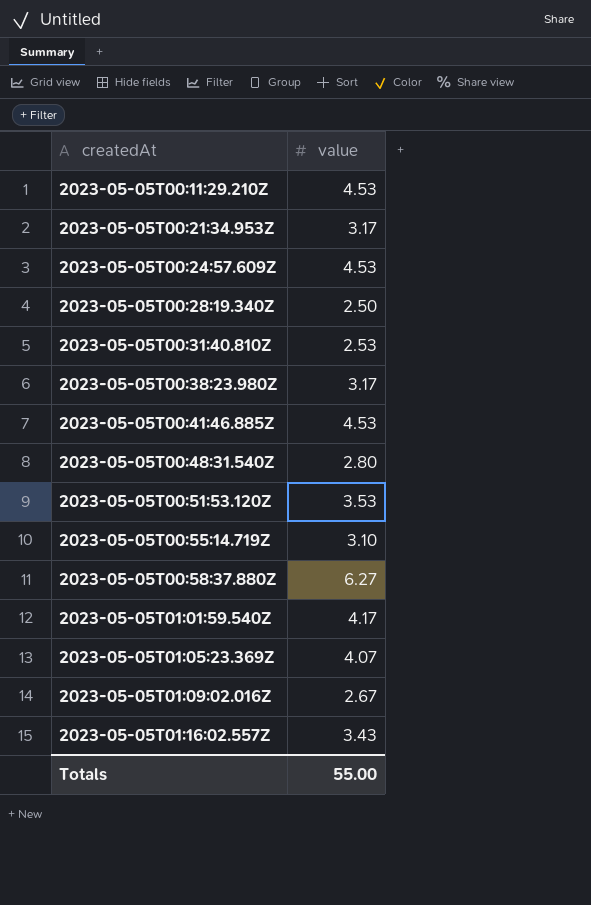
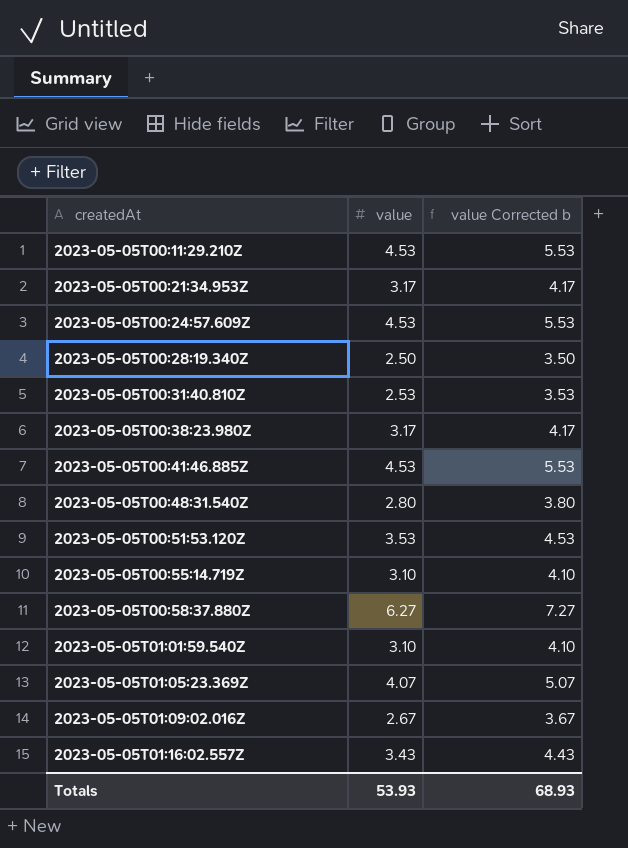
column value Corrected b | formula: none -> [value] + 1
2023-05-05T01:01:59.540Z | value: 4.17 -> 3.10
Totals | value: 55.00 -> 53.93

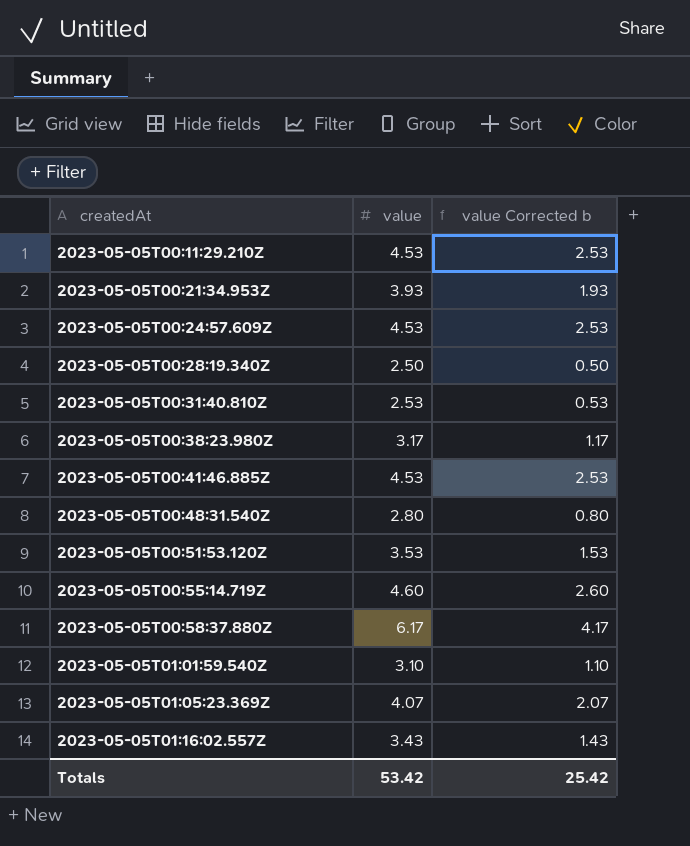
column value Corrected b | formula: [value] + 1 -> [value] - 2
row 2023-05-05T01:09:02.016Z: 2.67 | 3.67 -> none
2023-05-05T00:21:34.953Z | value: 3.17 -> 3.93
2023-05-05T00:55:14.719Z | value: 3.10 -> 4.60
2023-05-05T00:58:37.880Z | value: 6.27 -> 6.17
Totals | value: 53.93 -> 53.42
Totals | value Corrected b: 68.93 -> 25.42

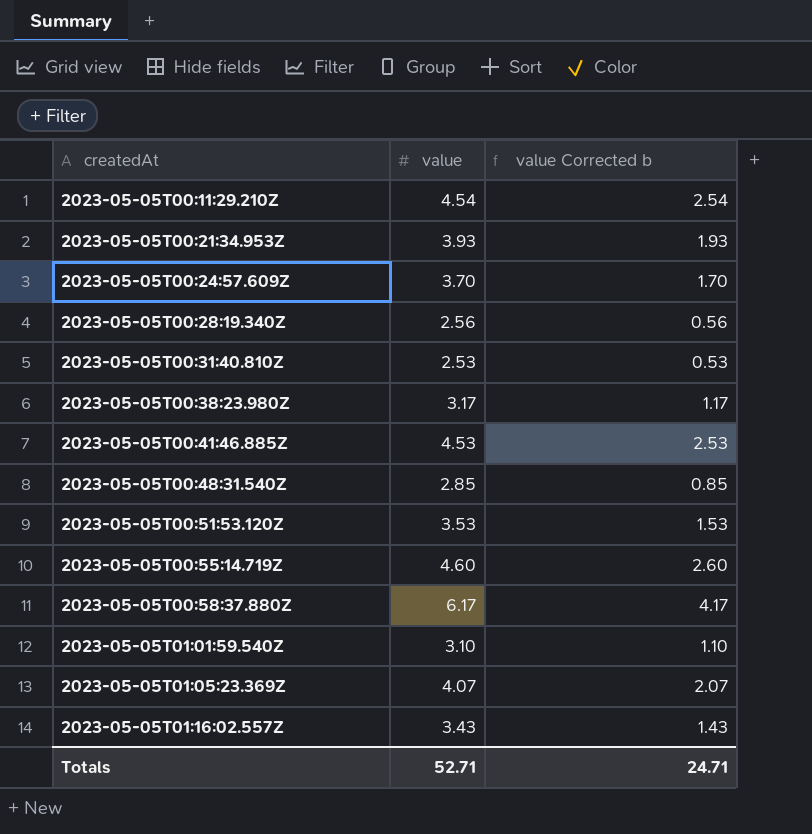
2023-05-05T00:11:29.210Z | value: 4.53 -> 4.54
2023-05-05T00:11:29.210Z | value Corrected b: 2.53 -> 2.54
2023-05-05T00:24:57.609Z | value: 4.53 -> 3.70
2023-05-05T00:24:57.609Z | value Corrected b: 2.53 -> 1.70
2023-05-05T00:28:19.340Z | value: 2.50 -> 2.56
2023-05-05T00:28:19.340Z | value Corrected b: 0.50 -> 0.56
2023-05-05T00:48:31.540Z | value: 2.80 -> 2.85
2023-05-05T00:48:31.540Z | value Corrected b: 0.80 -> 0.85
Totals | value: 53.42 -> 52.71
Totals | value Corrected b: 25.42 -> 24.71

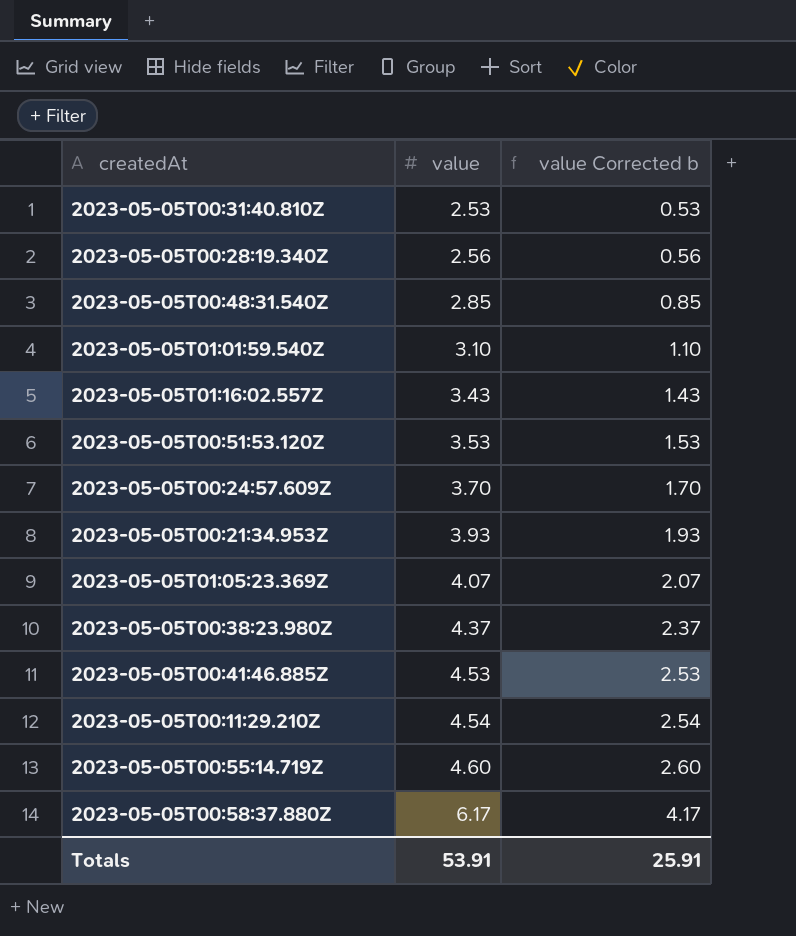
row order: createdAt ascending -> value ascending
2023-05-05T00:38:23.980Z | value: 3.17 -> 4.37
2023-05-05T00:38:23.980Z | value Corrected b: 1.17 -> 2.37
Totals | value: 52.71 -> 53.91
Totals | value Corrected b: 24.71 -> 25.91

